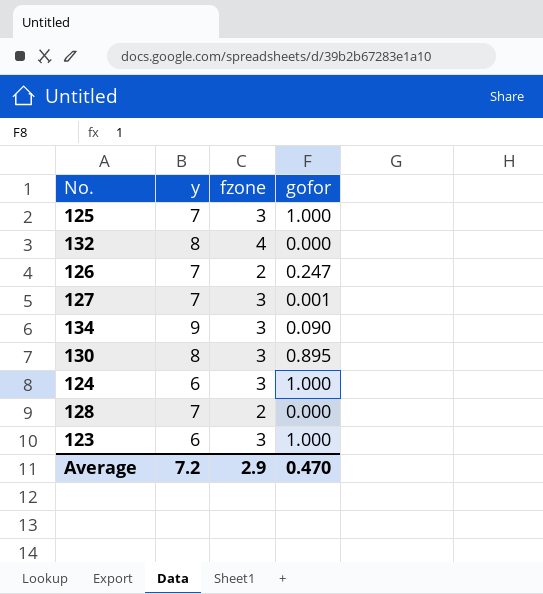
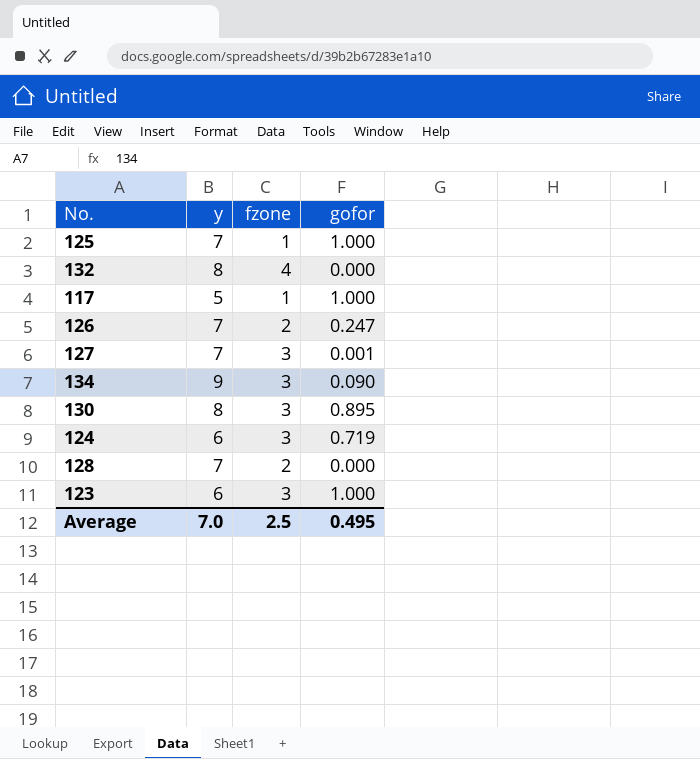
125 | fzone: 3 -> 1
row 117: none -> 5 | 1 | 1.000
124 | gofor: 1.000 -> 0.719
Average | y: 7.2 -> 7.0
Average | fzone: 2.9 -> 2.5
Average | gofor: 0.470 -> 0.495

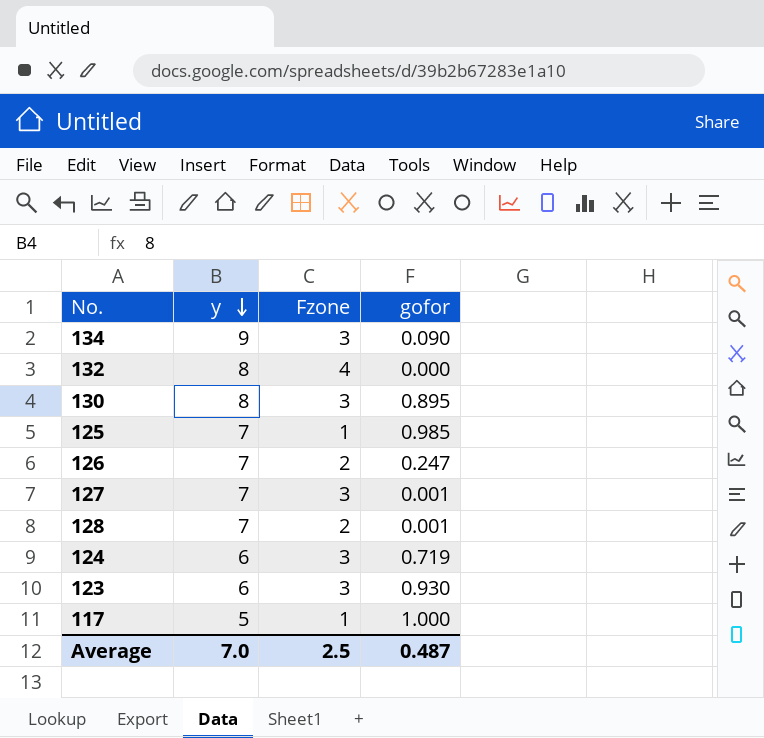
row order: none -> y descending
column name: fzone -> Fzone
125 | gofor: 1.000 -> 0.985
128 | gofor: 0.000 -> 0.001
123 | gofor: 1.000 -> 0.930
Average | gofor: 0.495 -> 0.487

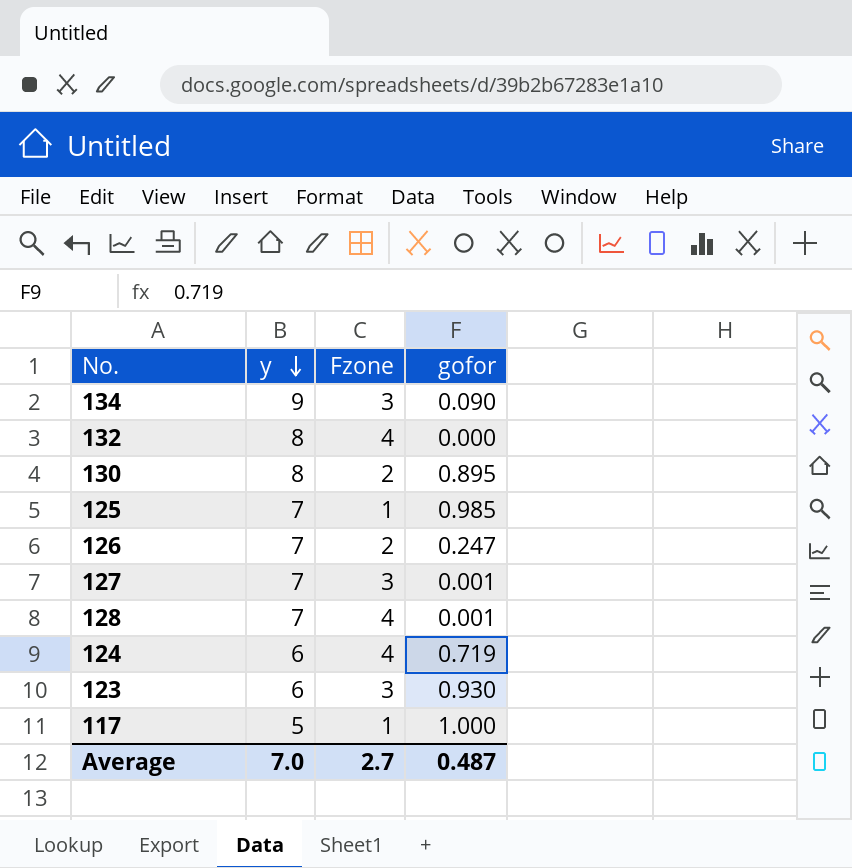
130 | Fzone: 3 -> 2
128 | Fzone: 2 -> 4
124 | Fzone: 3 -> 4
Average | Fzone: 2.5 -> 2.7

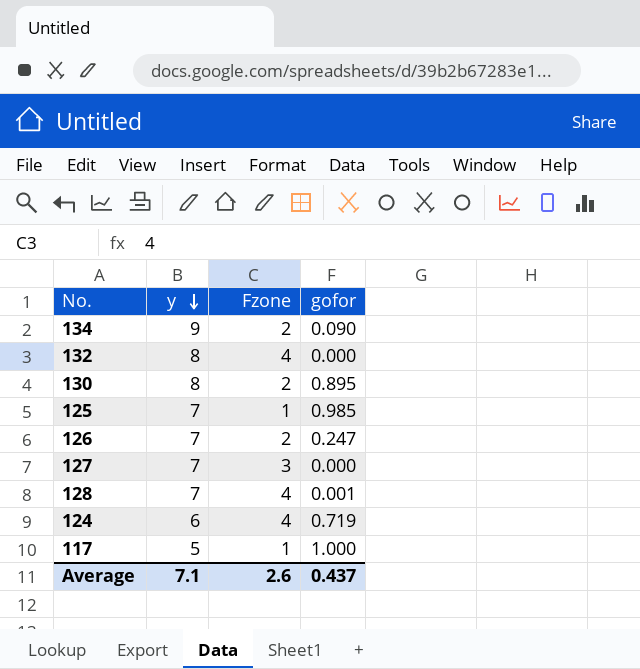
row 123: 6 | 3 | 0.930 -> none
134 | Fzone: 3 -> 2
127 | gofor: 0.001 -> 0.000
Average | y: 7.0 -> 7.1
Average | Fzone: 2.7 -> 2.6
Average | gofor: 0.487 -> 0.437

